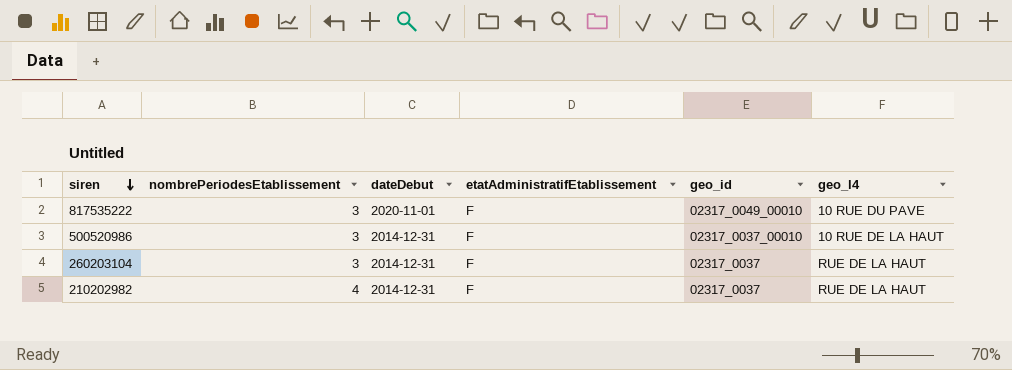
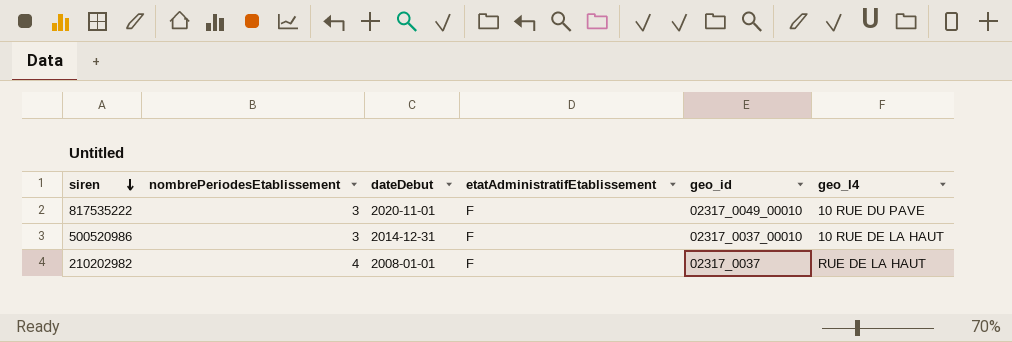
row 260203104: 3 | 2014-12-31 | F | 02317_0037 | RUE DE LA HAUT -> none
210202982 | dateDebut: 2014-12-31 -> 2008-01-01

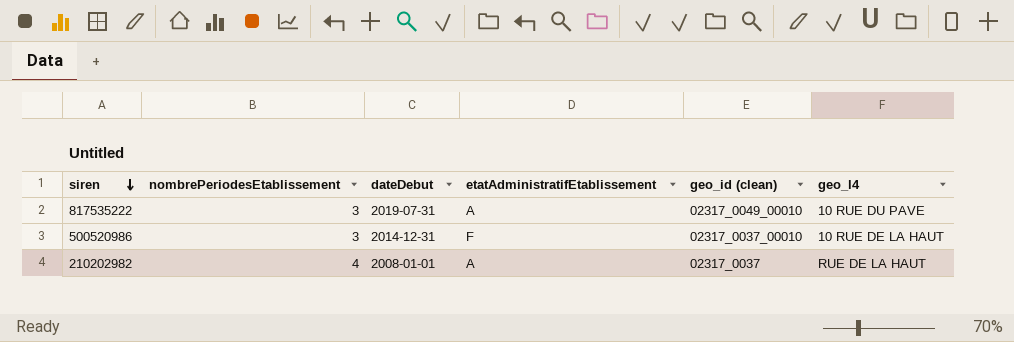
column name: geo_id -> geo_id (clean)
817535222 | dateDebut: 2020-11-01 -> 2019-07-31
817535222 | etatAdministratifEtablissement: F -> A
210202982 | etatAdministratifEtablissement: F -> A

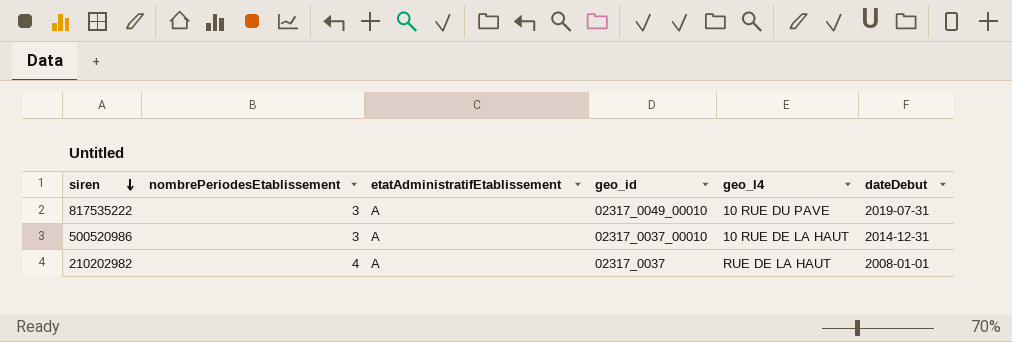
column name: geo_id (clean) -> geo_id
column dateDebut | position: 3 -> 6
500520986 | etatAdministratifEtablissement: F -> A

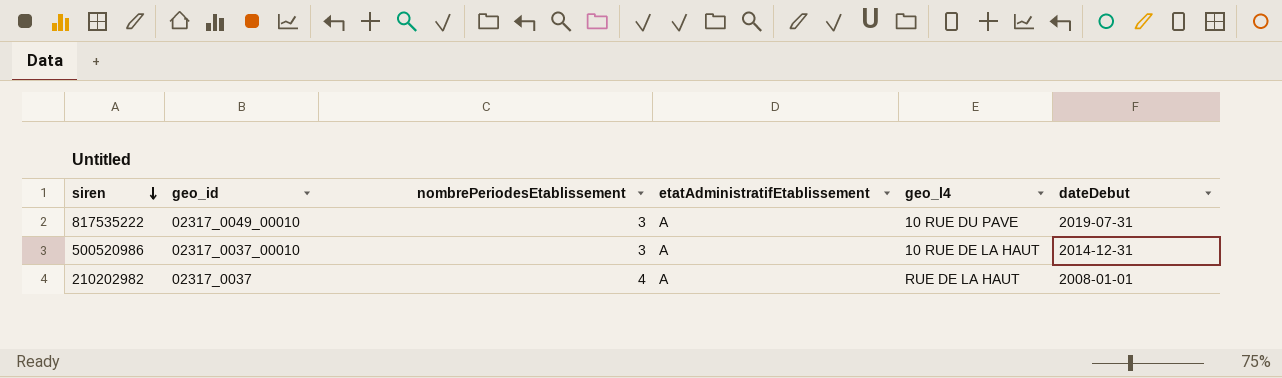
column geo_id | position: 4 -> 2

